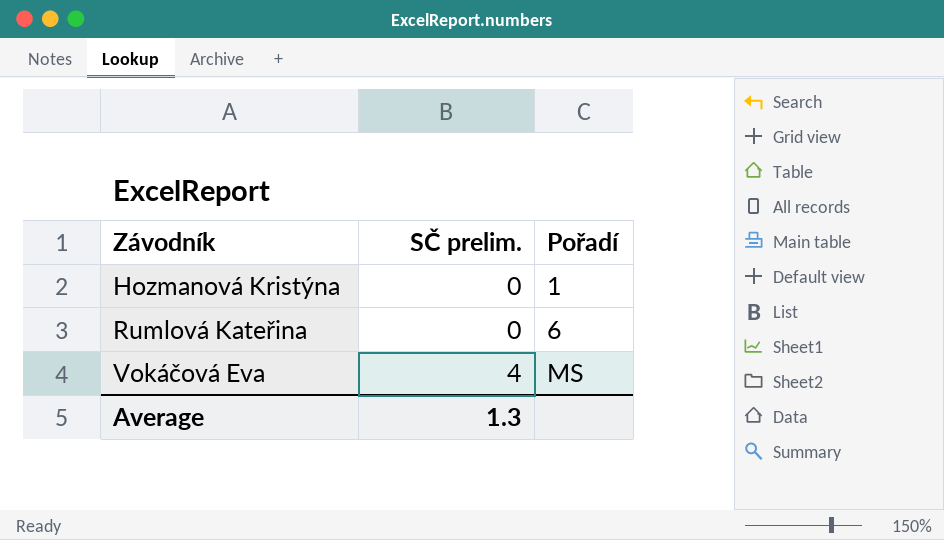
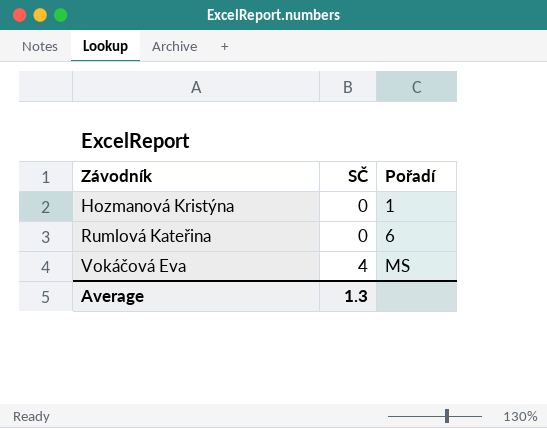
column name: SČ prelim. -> SČ

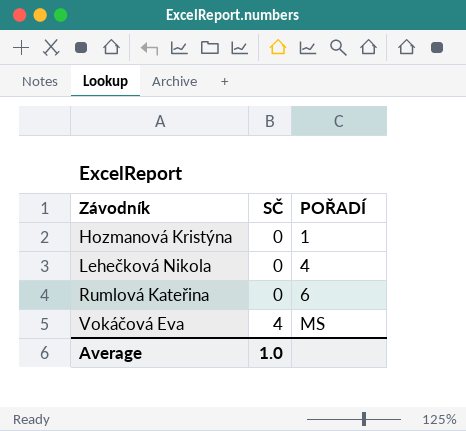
column name: Pořadí -> POŘADÍ
row Lehečková Nikola: none -> 0 | 4
Average | SČ: 1.3 -> 1.0

